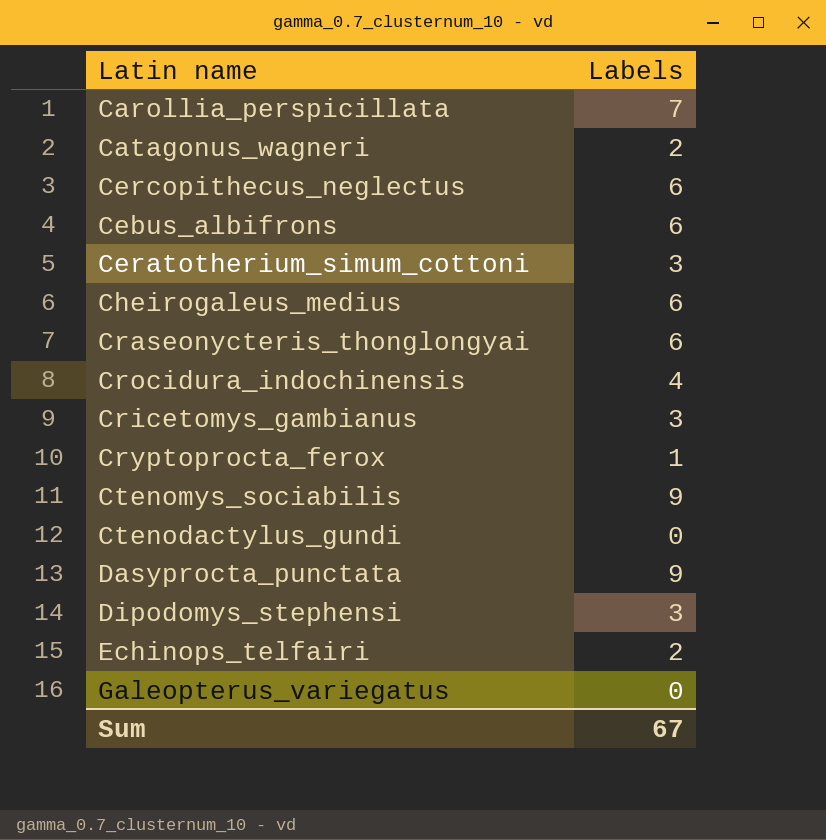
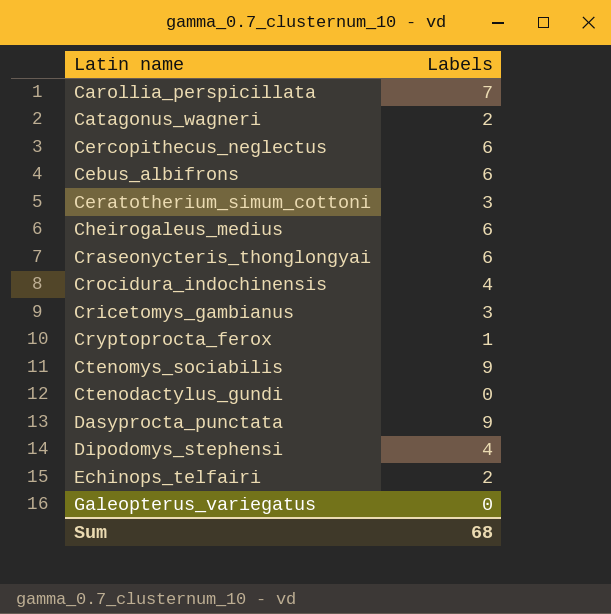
Dipodomys_stephensi | Labels: 3 -> 4
Sum | Labels: 67 -> 68

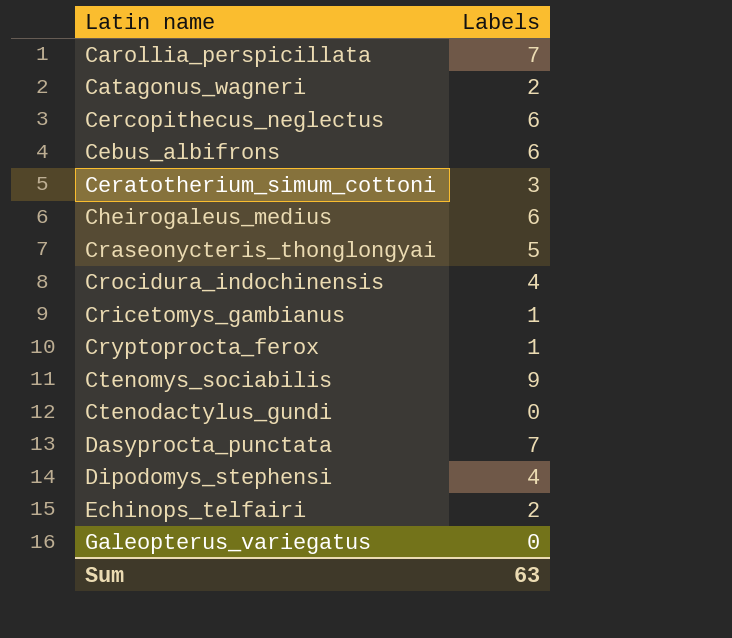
Craseonycteris_thonglongyai | Labels: 6 -> 5
Cricetomys_gambianus | Labels: 3 -> 1
Dasyprocta_punctata | Labels: 9 -> 7
Sum | Labels: 68 -> 63

